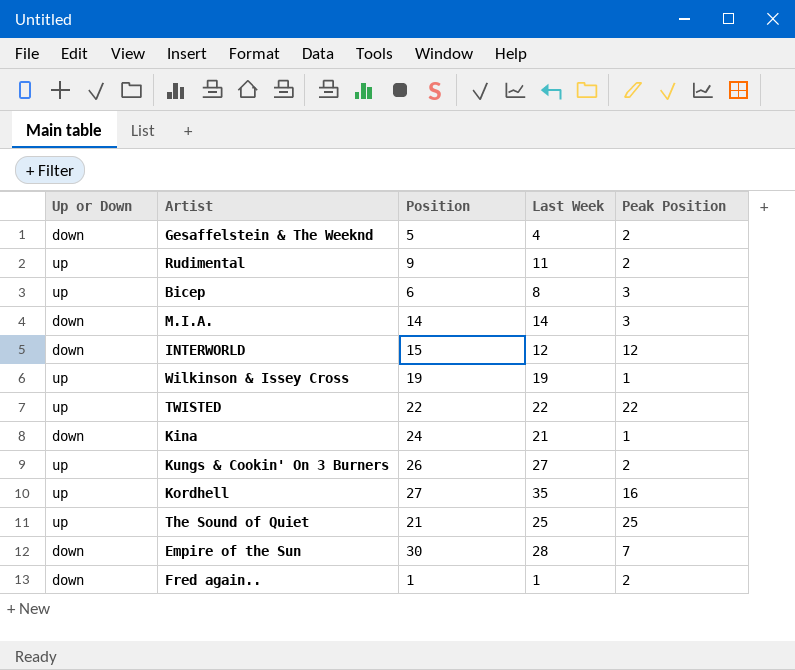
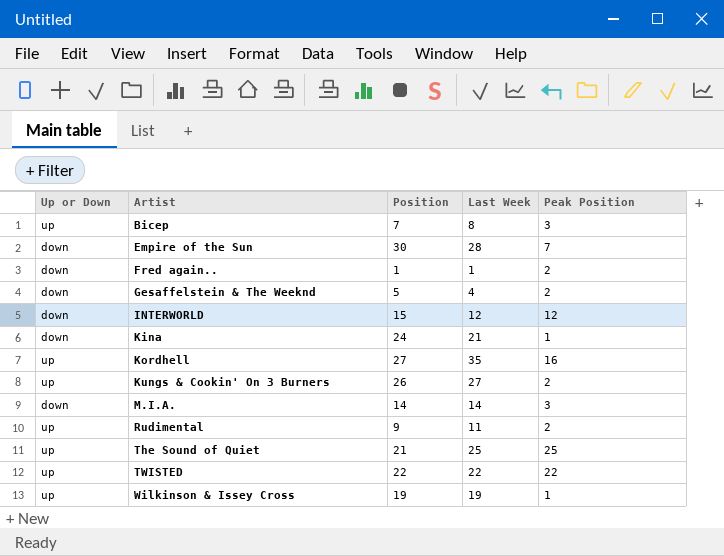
row order: none -> Artist ascending
Bicep | Position: 6 -> 7

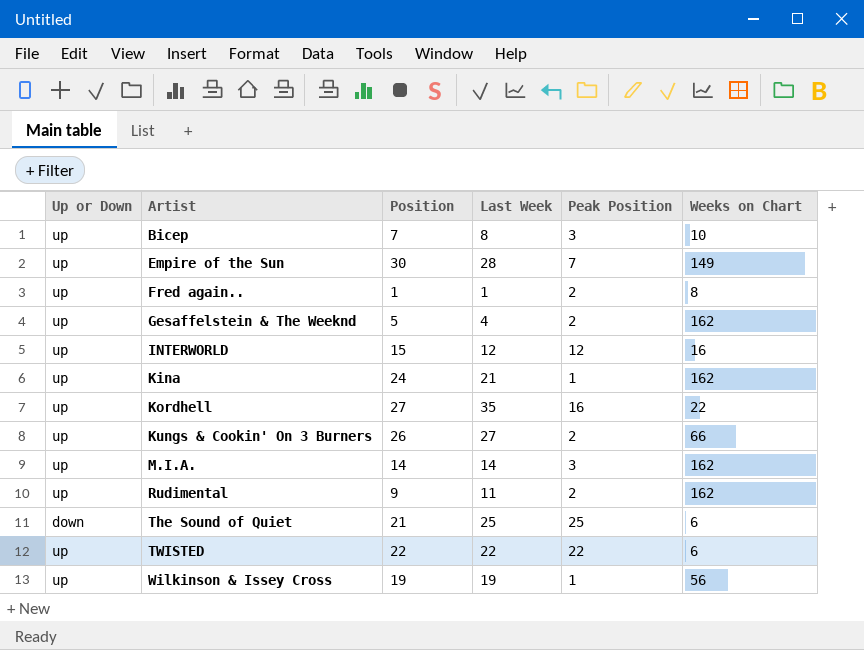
column Weeks on Chart | position: none -> 6
Empire of the Sun | Up or Down: down -> up
Fred again.. | Up or Down: down -> up
Gesaffelstein & The Weeknd | Up or Down: down -> up
INTERWORLD | Up or Down: down -> up
Kina | Up or Down: down -> up
M.I.A. | Up or Down: down -> up
The Sound of Quiet | Up or Down: up -> down

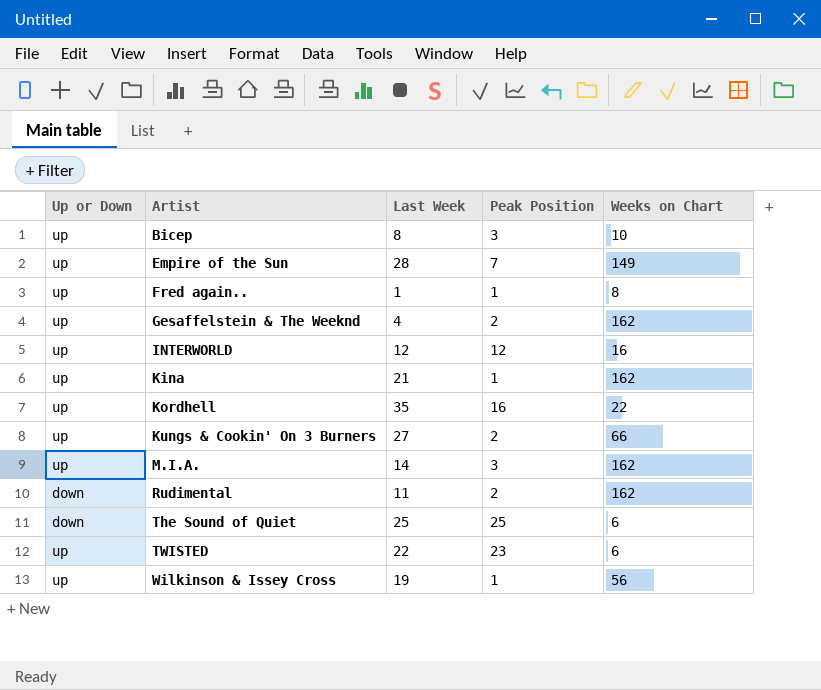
column Position | position: 3 -> none
Fred again.. | Peak Position: 2 -> 1
Rudimental | Up or Down: up -> down
TWISTED | Peak Position: 22 -> 23

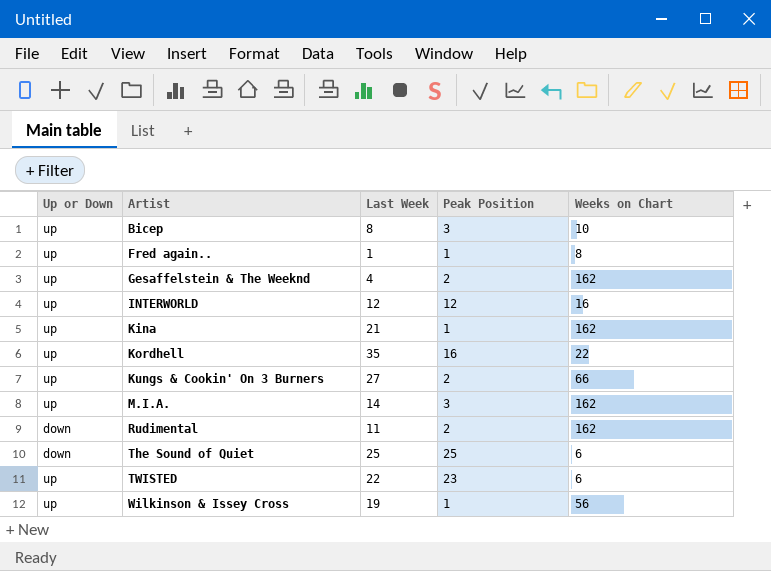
row Empire of the Sun: up | 28 | 7 | 149 -> none

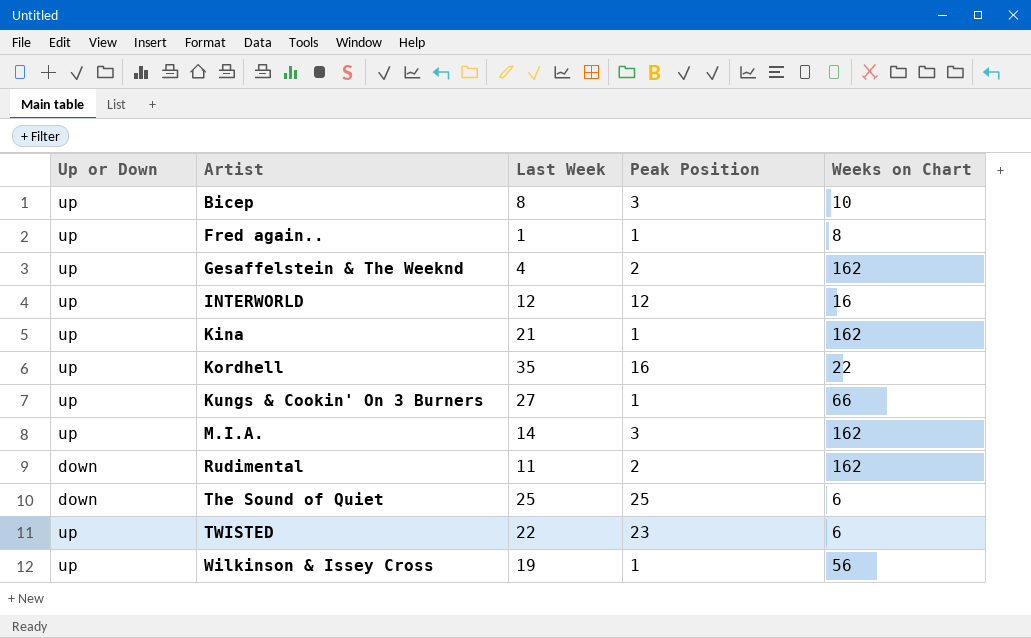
Kungs & Cookin' On 3 Burners | Peak Position: 2 -> 1

